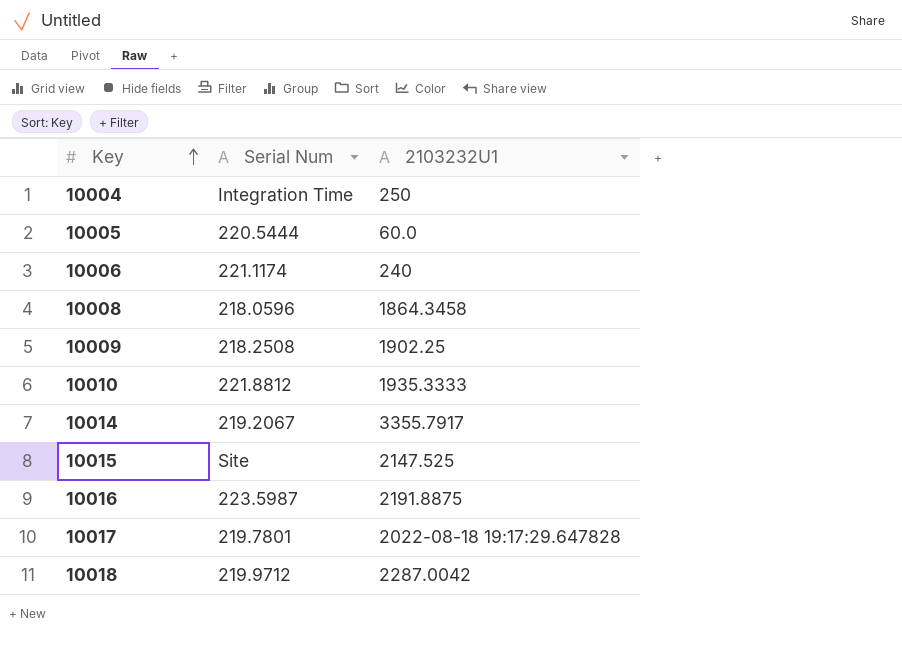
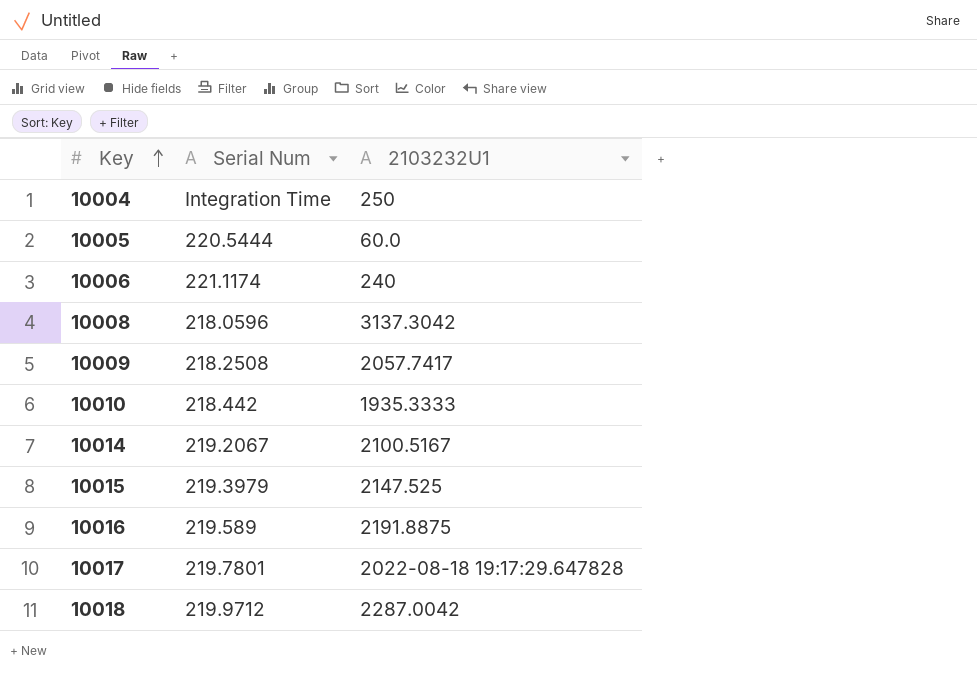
10008 | 2103232U1: 1864.3458 -> 3137.3042
10009 | 2103232U1: 1902.25 -> 2057.7417
10010 | Serial Num: 221.8812 -> 218.442
10014 | 2103232U1: 3355.7917 -> 2100.5167
10015 | Serial Num: Site -> 219.3979
10016 | Serial Num: 223.5987 -> 219.589

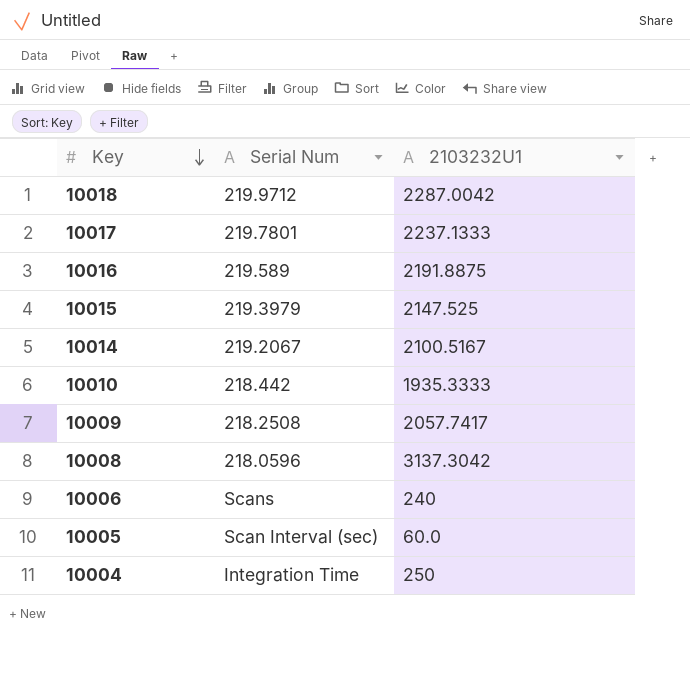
row order: Key ascending -> Key descending
10017 | 2103232U1: 2022-08-18 19:17:29.647828 -> 2237.1333
10006 | Serial Num: 221.1174 -> Scans
10005 | Serial Num: 220.5444 -> Scan Interval (sec)

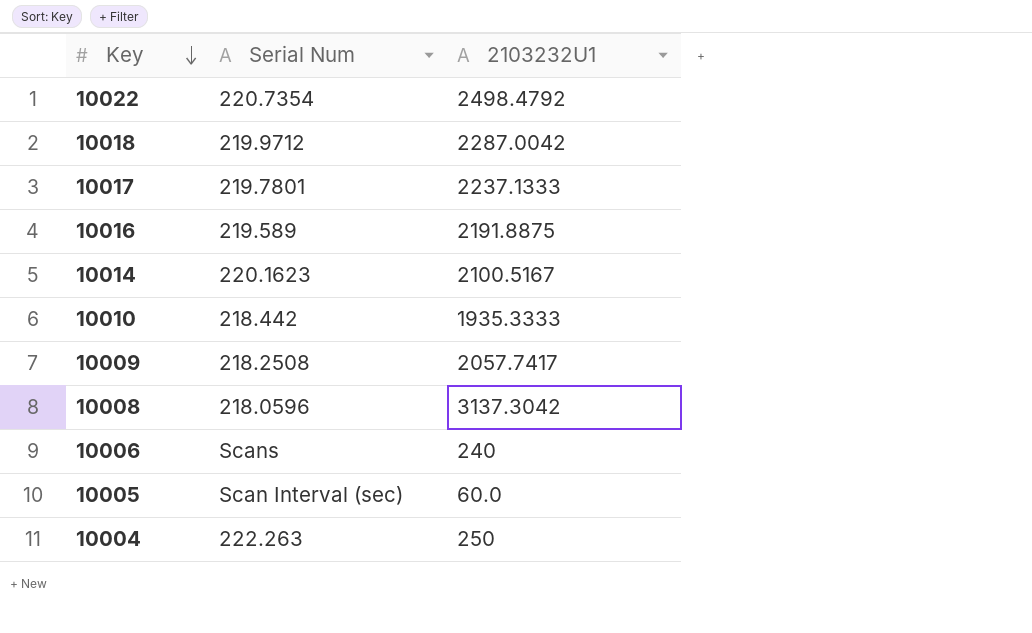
row 10015: 219.3979 | 2147.525 -> none
row 10022: none -> 220.7354 | 2498.4792
10014 | Serial Num: 219.2067 -> 220.1623
10004 | Serial Num: Integration Time -> 222.263

